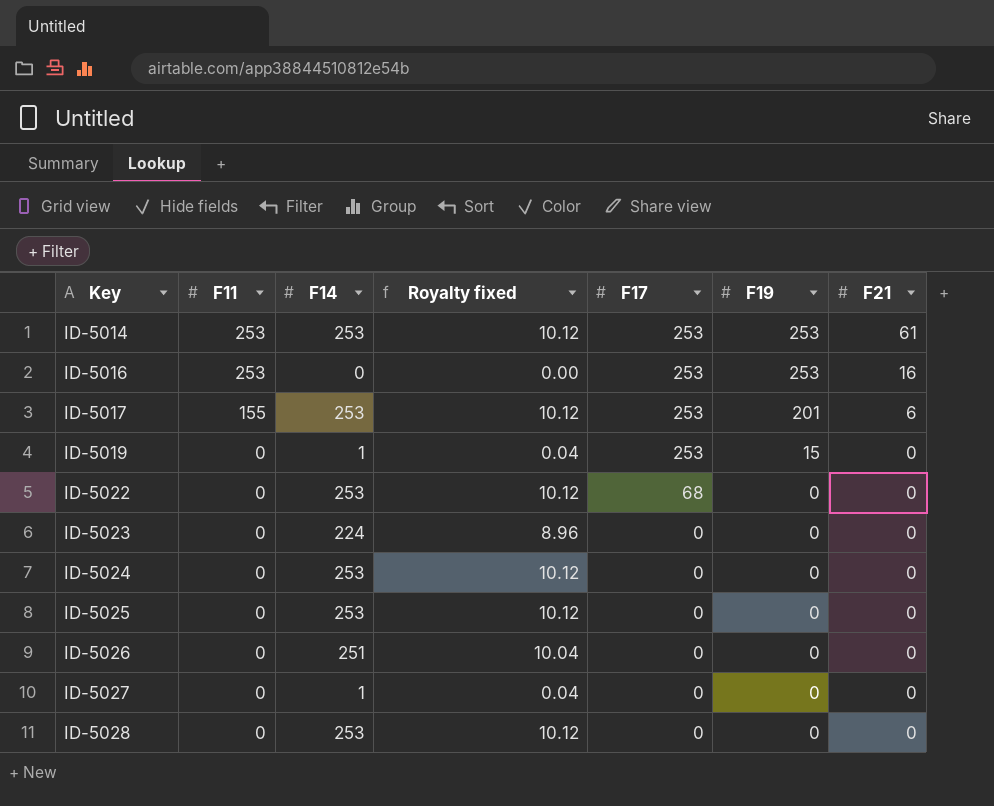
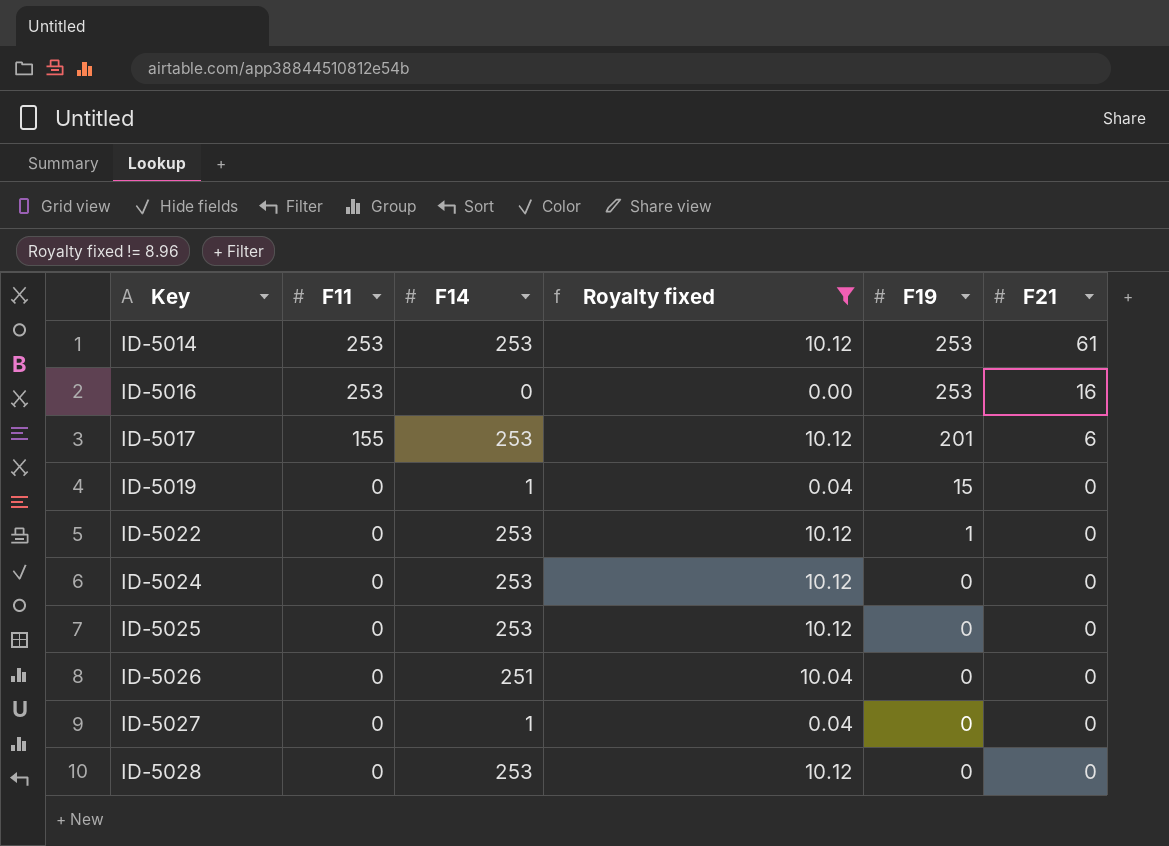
filter: none -> Royalty fixed != 8.96
column F17 | position: 5 -> none
ID-5022 | F19: 0 -> 1

